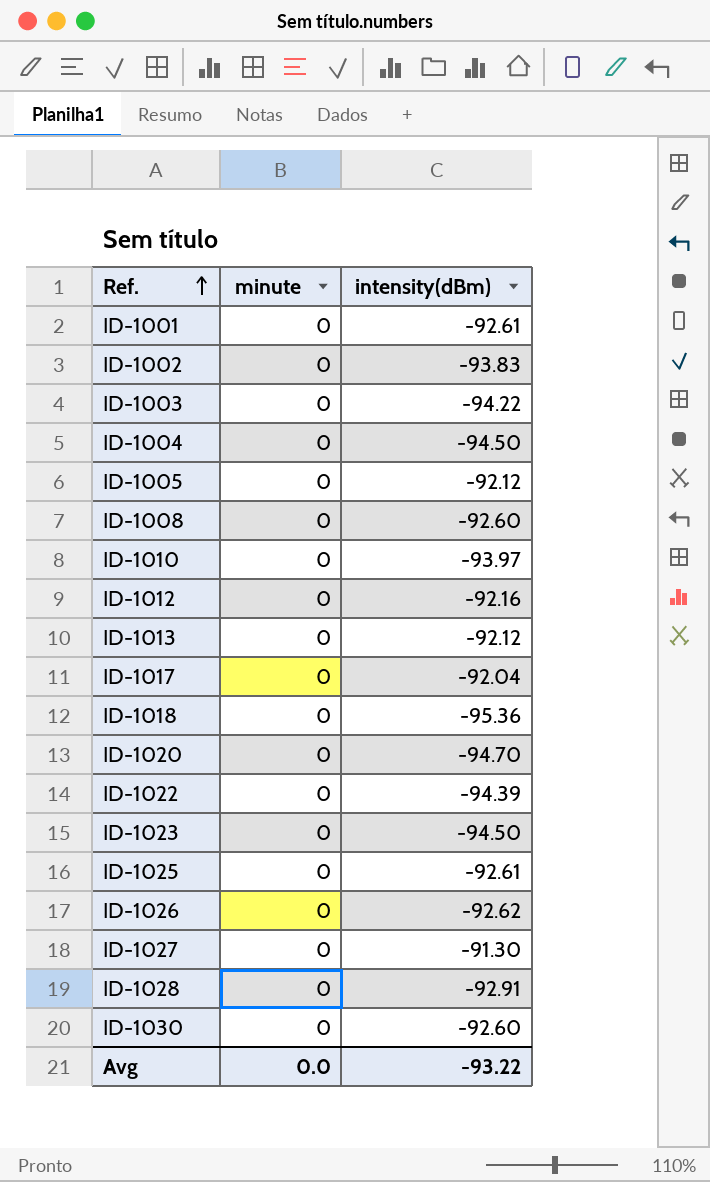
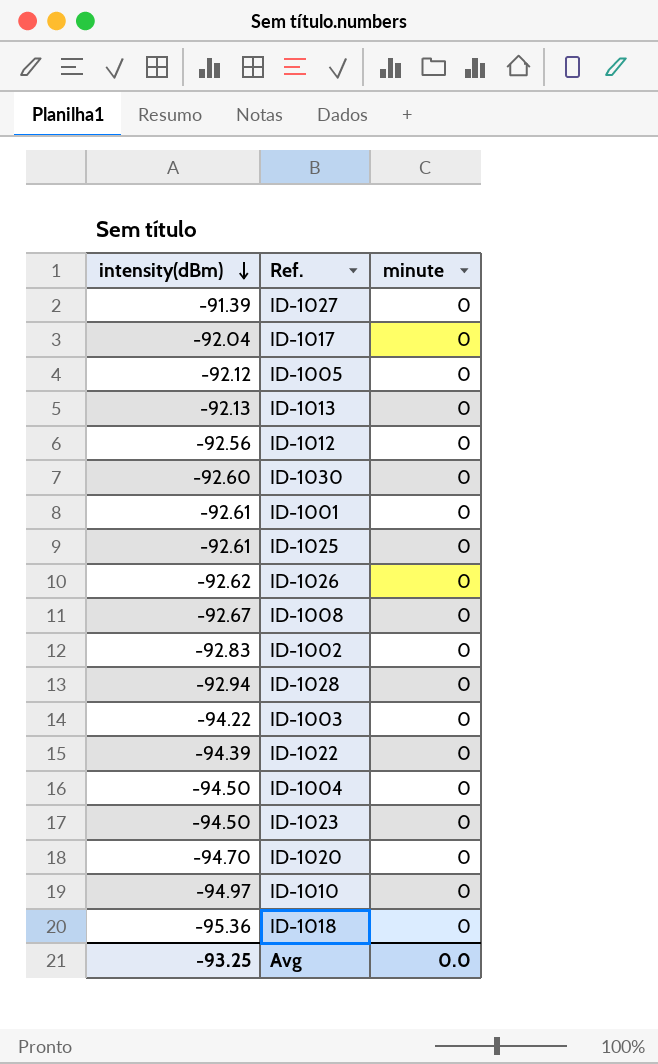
row order: Ref. ascending -> intensity(dBm) descending
column intensity(dBm) | position: 3 -> 1
ID-1027 | intensity(dBm): -91.30 -> -91.39
ID-1013 | intensity(dBm): -92.12 -> -92.13
ID-1012 | intensity(dBm): -92.16 -> -92.56
ID-1008 | intensity(dBm): -92.60 -> -92.67
ID-1002 | intensity(dBm): -93.83 -> -92.83
ID-1028 | intensity(dBm): -92.91 -> -92.94
ID-1010 | intensity(dBm): -93.97 -> -94.97
Avg | intensity(dBm): -93.22 -> -93.25

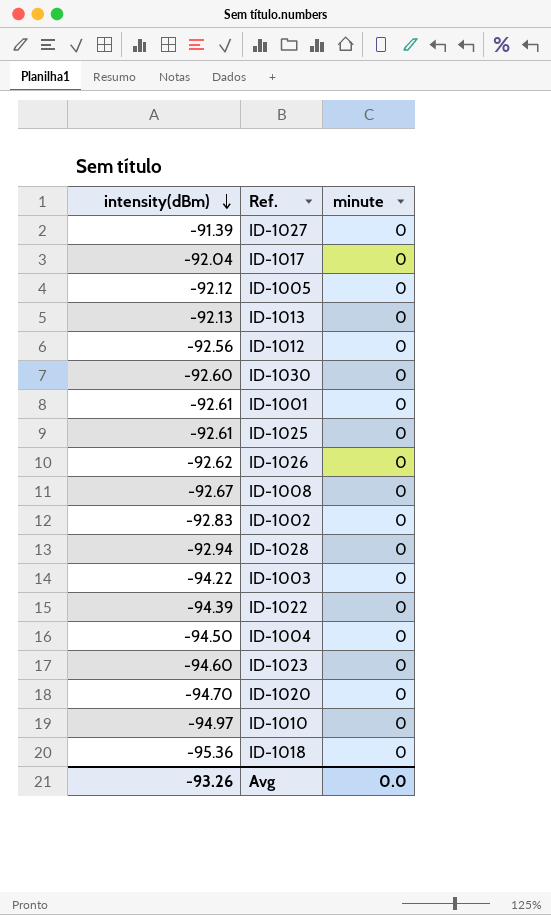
ID-1023 | intensity(dBm): -94.50 -> -94.60
Avg | intensity(dBm): -93.25 -> -93.26

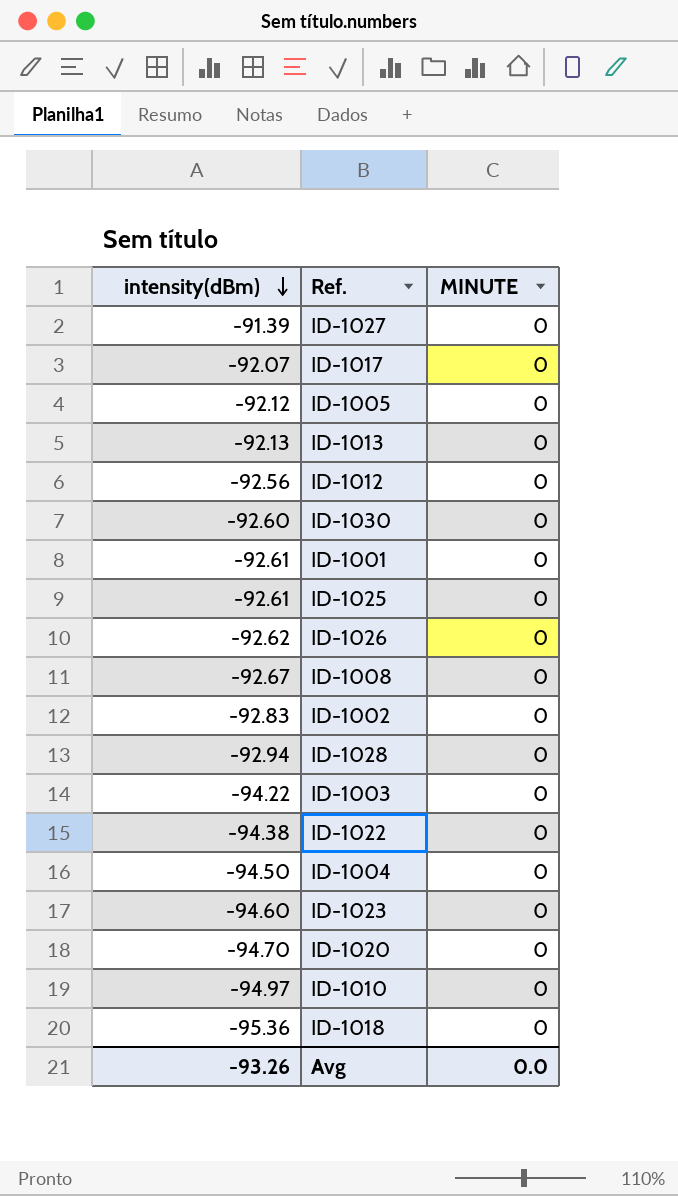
column name: minute -> MINUTE
ID-1017 | intensity(dBm): -92.04 -> -92.07
ID-1022 | intensity(dBm): -94.39 -> -94.38

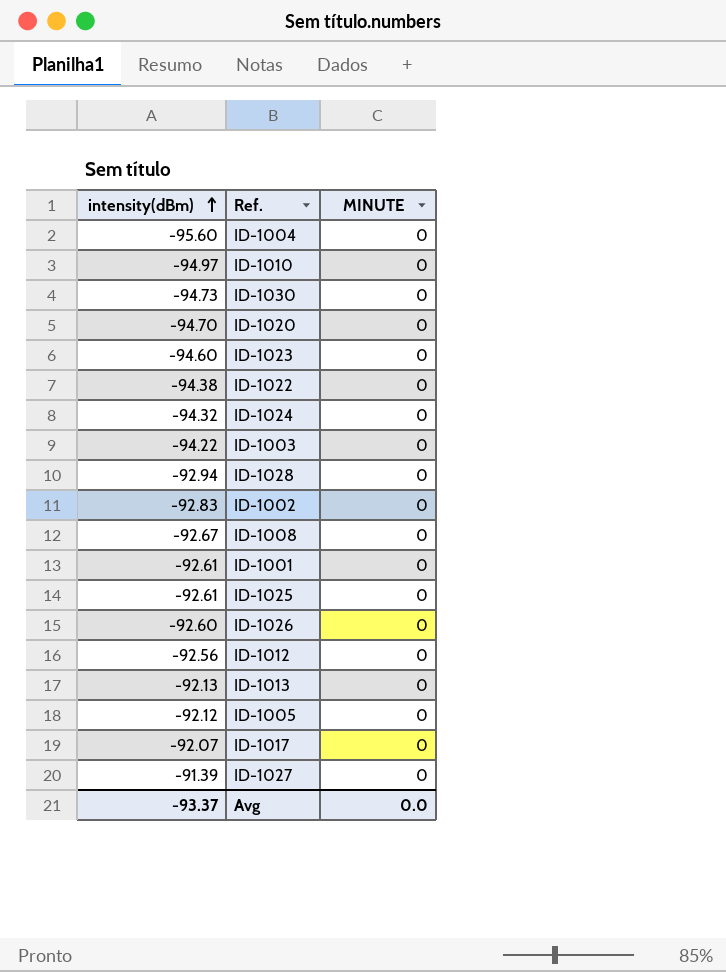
row order: intensity(dBm) descending -> intensity(dBm) ascending
row ID-1018: -95.36 | 0 -> none
ID-1004 | intensity(dBm): -94.50 -> -95.60
ID-1030 | intensity(dBm): -92.60 -> -94.73
row ID-1024: none -> -94.32 | 0
ID-1026 | intensity(dBm): -92.62 -> -92.60
Avg | intensity(dBm): -93.26 -> -93.37

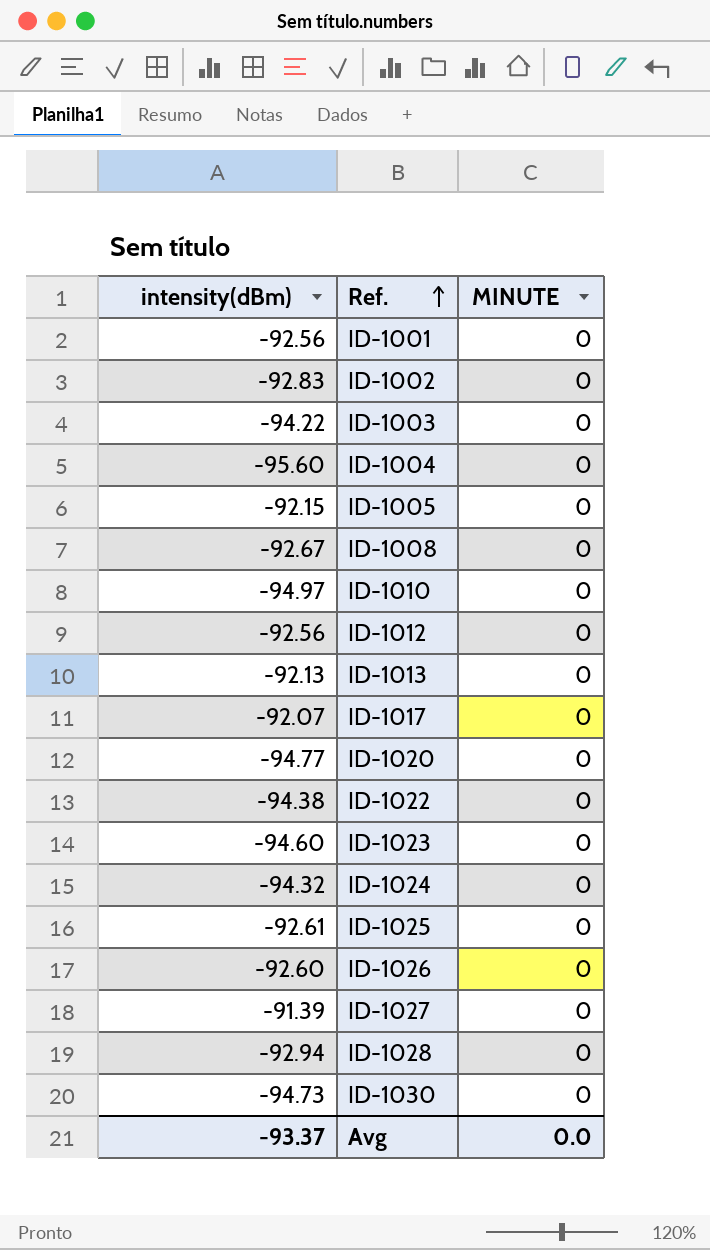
row order: intensity(dBm) ascending -> Ref. ascending
ID-1001 | intensity(dBm): -92.61 -> -92.56
ID-1005 | intensity(dBm): -92.12 -> -92.15
ID-1020 | intensity(dBm): -94.70 -> -94.77

